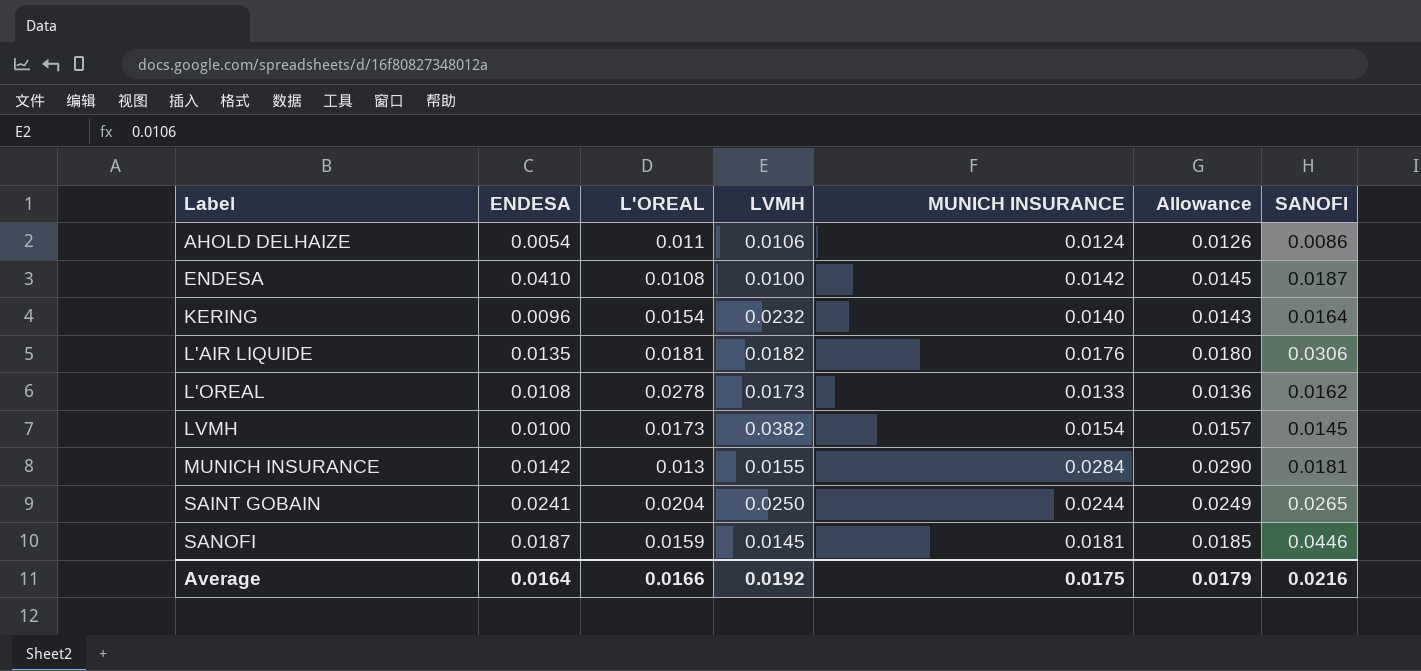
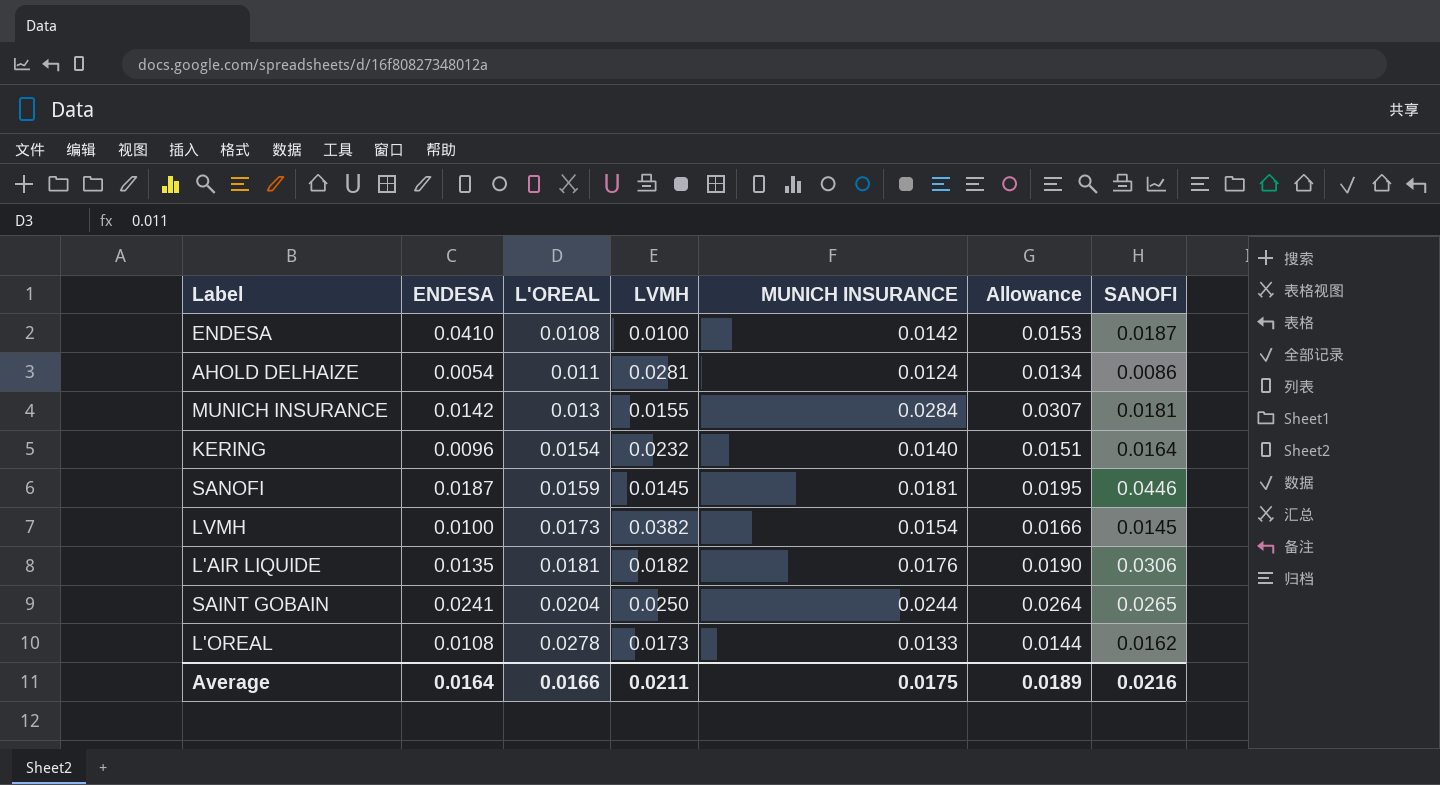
row order: Label ascending -> L'OREAL ascending
column Allowance | formula: [MUNICH INSURANCE] * 1.02 -> [MUNICH INSURANCE] * 1.08
AHOLD DELHAIZE | LVMH: 0.0106 -> 0.0281
Average | LVMH: 0.0192 -> 0.0211
Average | Allowance: 0.0179 -> 0.0189

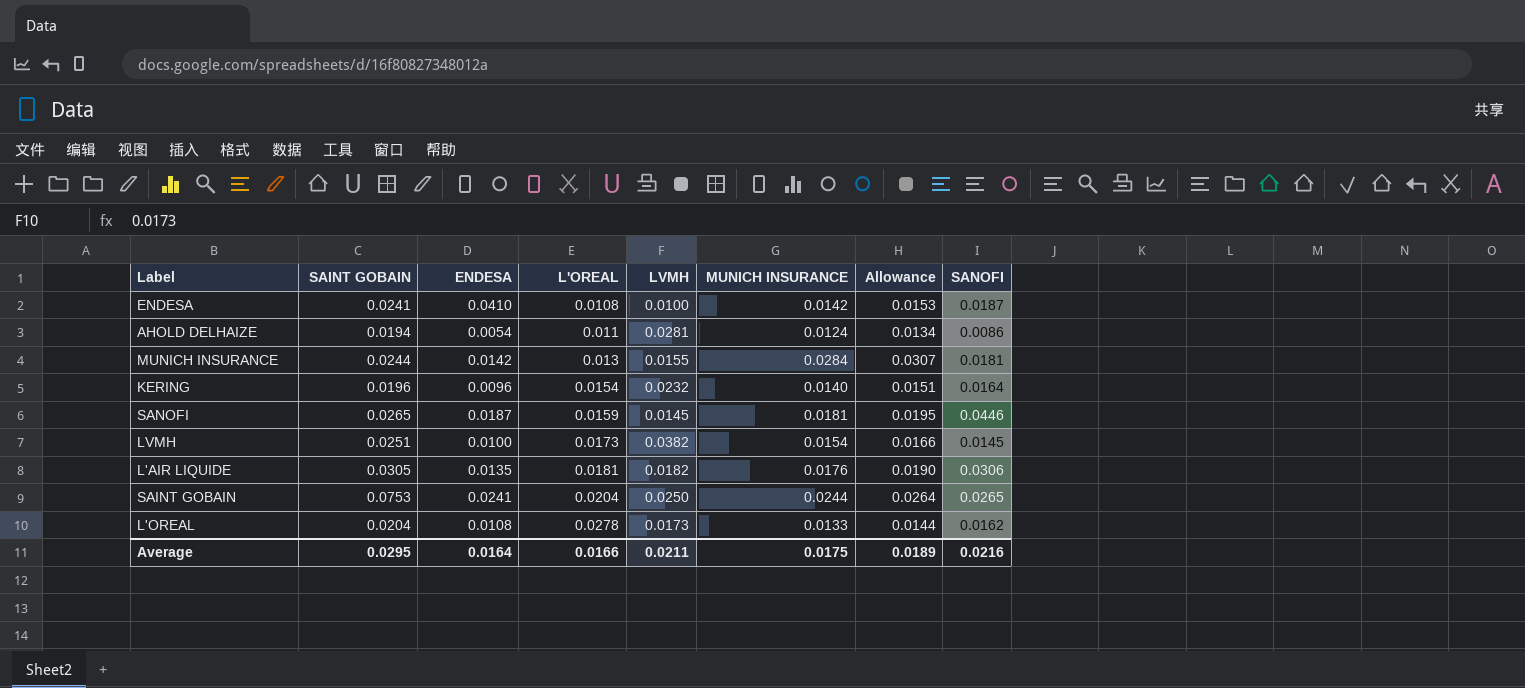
column SAINT GOBAIN | position: none -> 2

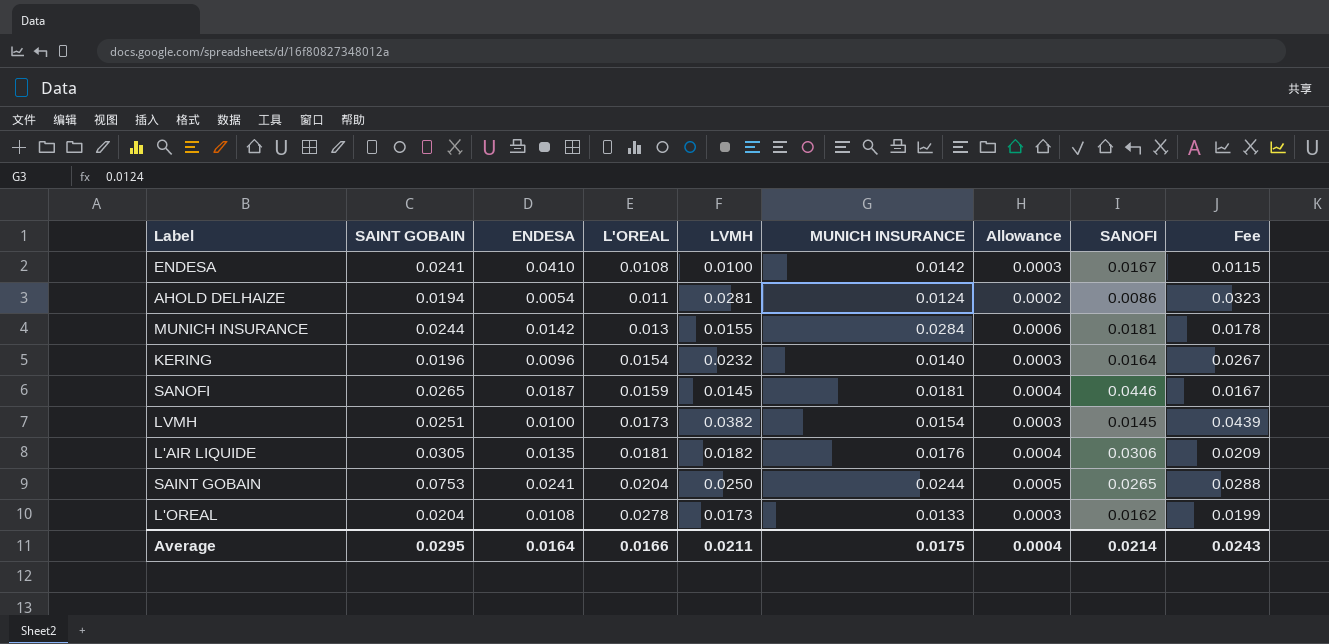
column Allowance | formula: [MUNICH INSURANCE] * 1.08 -> [MUNICH INSURANCE] * 0.02
column Fee | formula: none -> [LVMH] * 1.15
ENDESA | SANOFI: 0.0187 -> 0.0167
Average | Allowance: 0.0189 -> 0.0004
Average | SANOFI: 0.0216 -> 0.0214

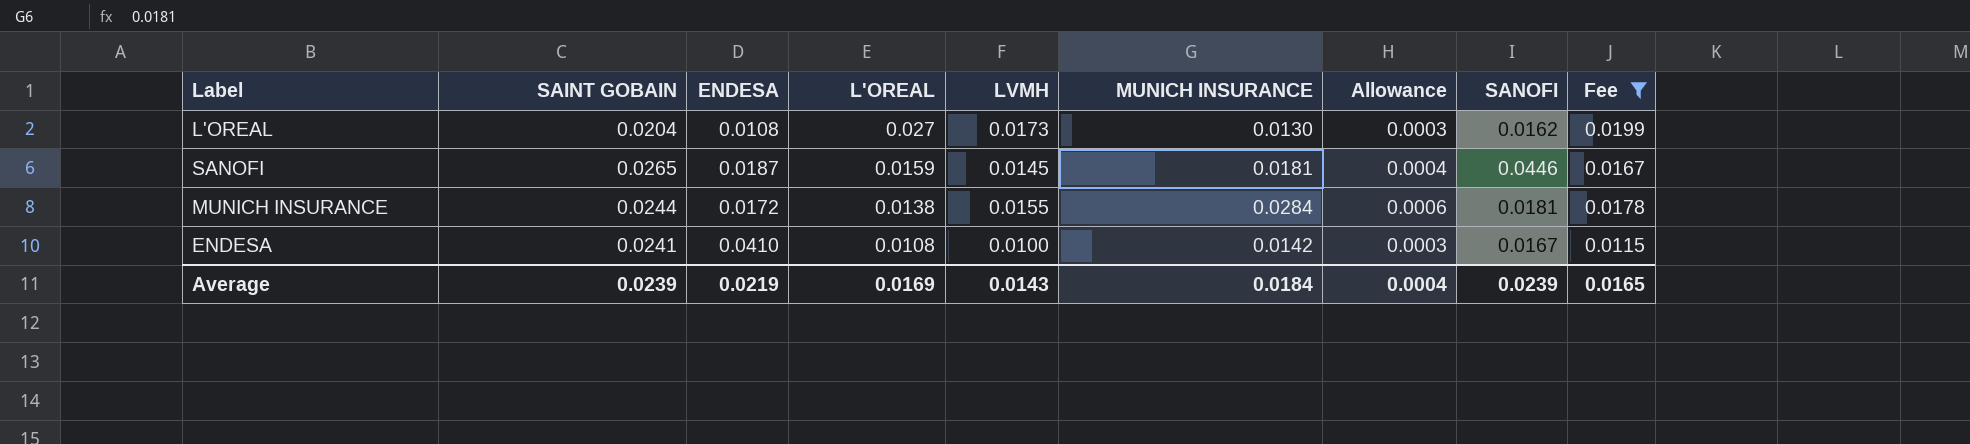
filter: none -> Fee <= 0.0199
row order: L'OREAL ascending -> L'OREAL descending
L'OREAL | L'OREAL: 0.0278 -> 0.027
L'OREAL | MUNICH INSURANCE: 0.0133 -> 0.0130
MUNICH INSURANCE | ENDESA: 0.0142 -> 0.0172
MUNICH INSURANCE | L'OREAL: 0.013 -> 0.0138
Average | SAINT GOBAIN: 0.0295 -> 0.0239
Average | ENDESA: 0.0164 -> 0.0219
Average | L'OREAL: 0.0166 -> 0.0169
Average | LVMH: 0.0211 -> 0.0143
Average | MUNICH INSURANCE: 0.0175 -> 0.0184
Average | SANOFI: 0.0214 -> 0.0239
Average | Fee: 0.0243 -> 0.0165

